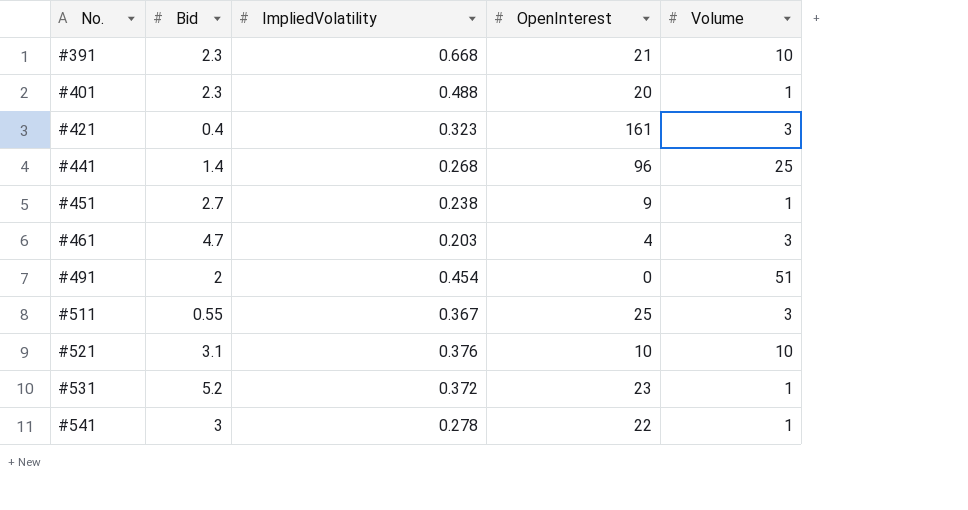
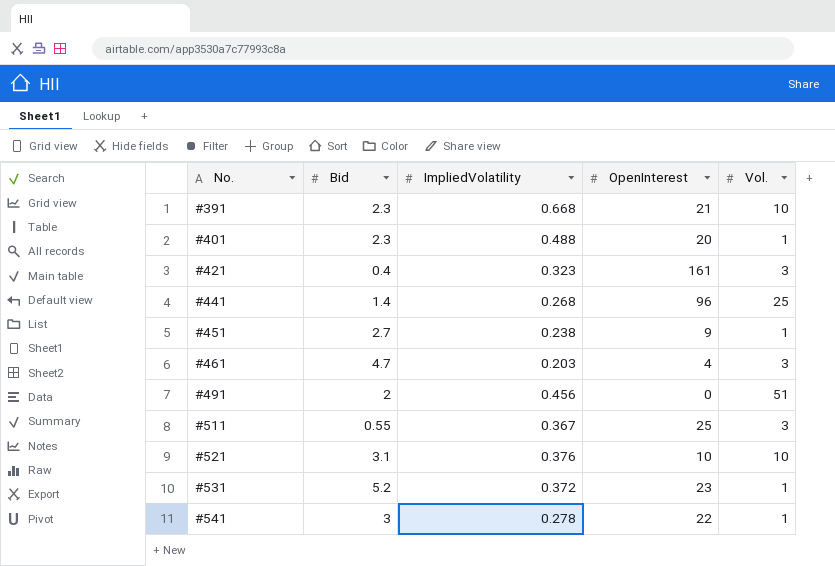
column name: Volume -> Vol.
#491 | ImpliedVolatility: 0.454 -> 0.456

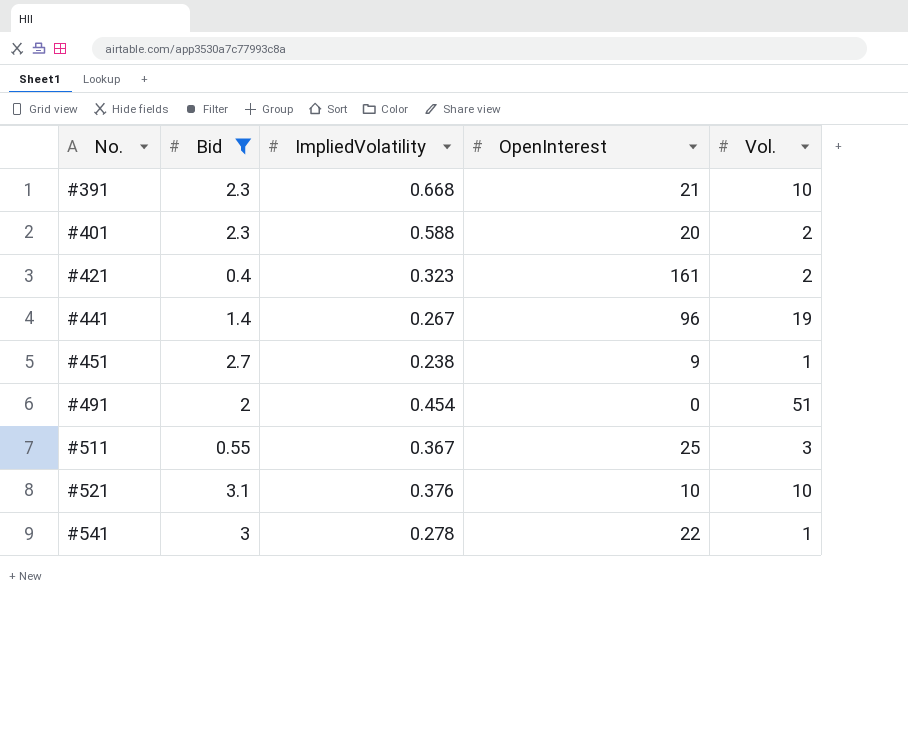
filter: none -> Bid <= 3.1
#401 | ImpliedVolatility: 0.488 -> 0.588
#401 | Vol.: 1 -> 2
#421 | Vol.: 3 -> 2
#441 | ImpliedVolatility: 0.268 -> 0.267
#441 | Vol.: 25 -> 19
#491 | ImpliedVolatility: 0.456 -> 0.454

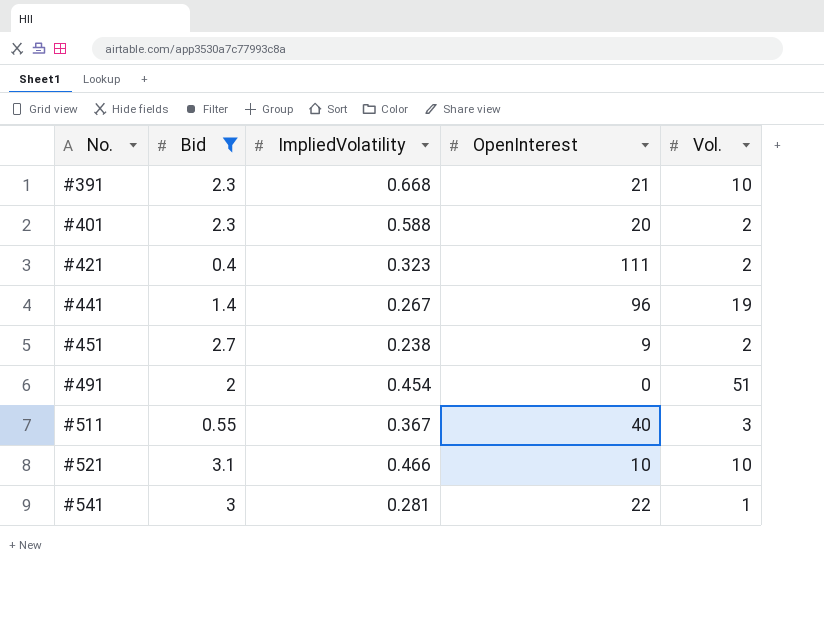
#421 | OpenInterest: 161 -> 111
#451 | Vol.: 1 -> 2
#511 | OpenInterest: 25 -> 40
#521 | ImpliedVolatility: 0.376 -> 0.466
#541 | ImpliedVolatility: 0.278 -> 0.281

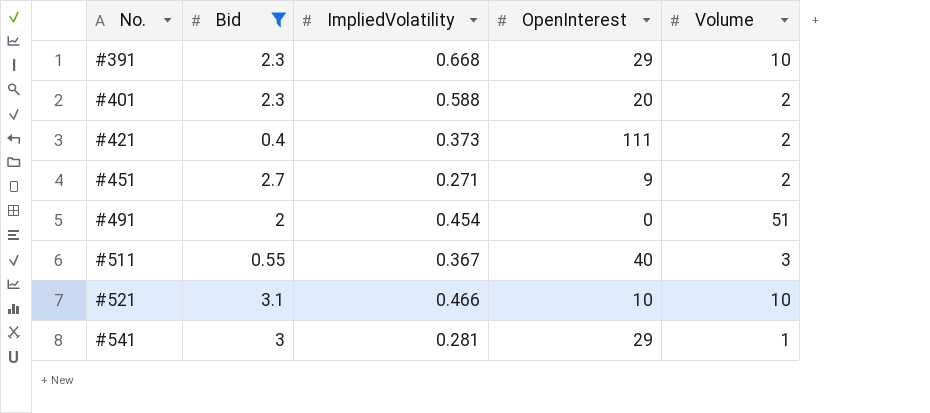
column name: Vol. -> Volume
row #441: 1.4 | 0.267 | 96 | 19 -> none
#391 | OpenInterest: 21 -> 29
#421 | ImpliedVolatility: 0.323 -> 0.373
#451 | ImpliedVolatility: 0.238 -> 0.271
#541 | OpenInterest: 22 -> 29

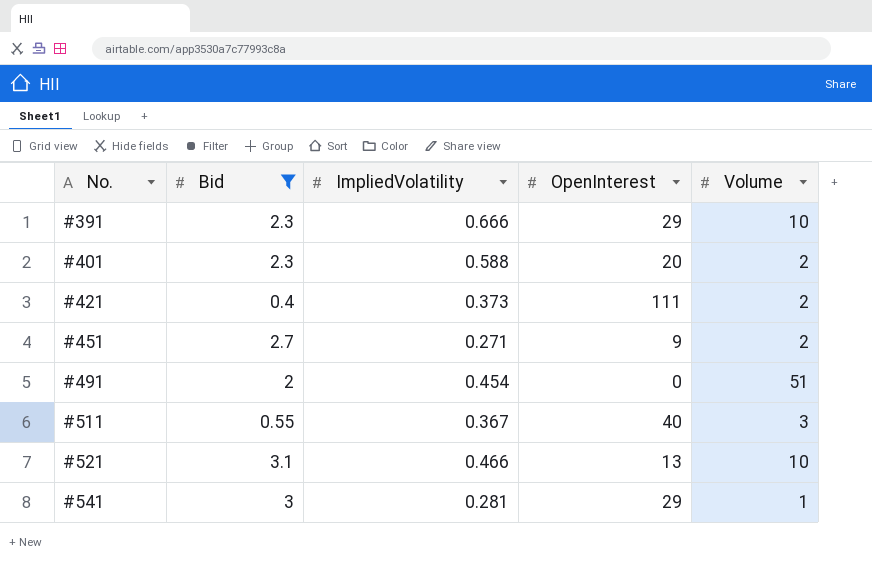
#391 | ImpliedVolatility: 0.668 -> 0.666
#521 | OpenInterest: 10 -> 13

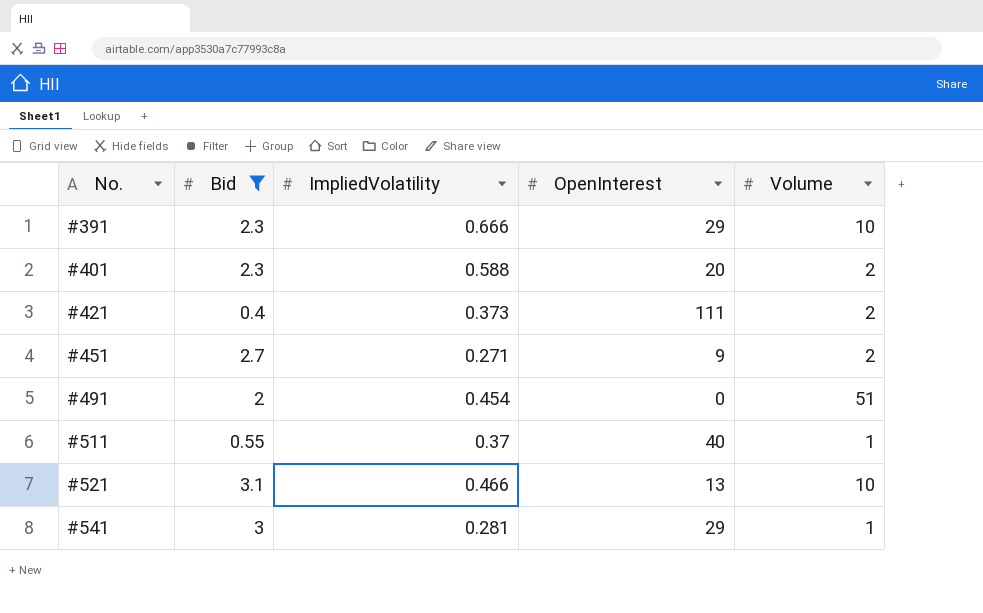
#511 | ImpliedVolatility: 0.367 -> 0.37
#511 | Volume: 3 -> 1

